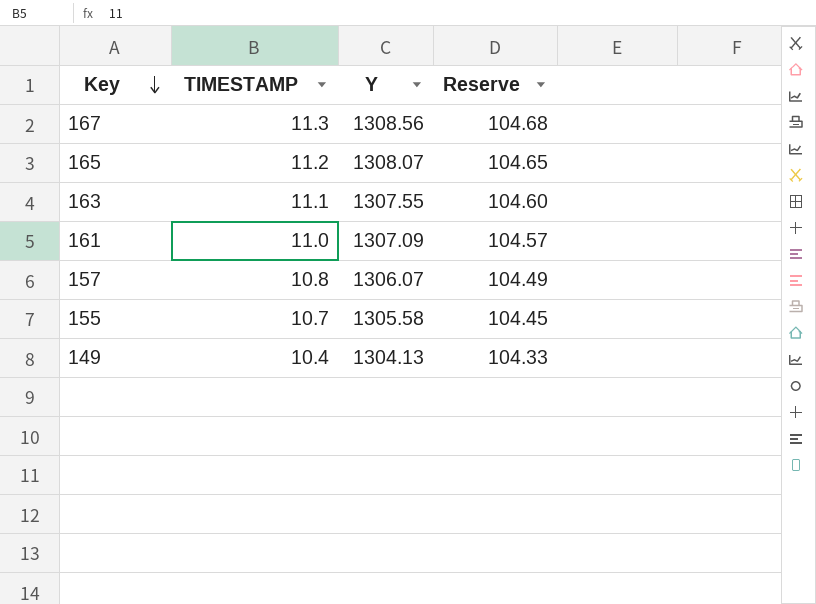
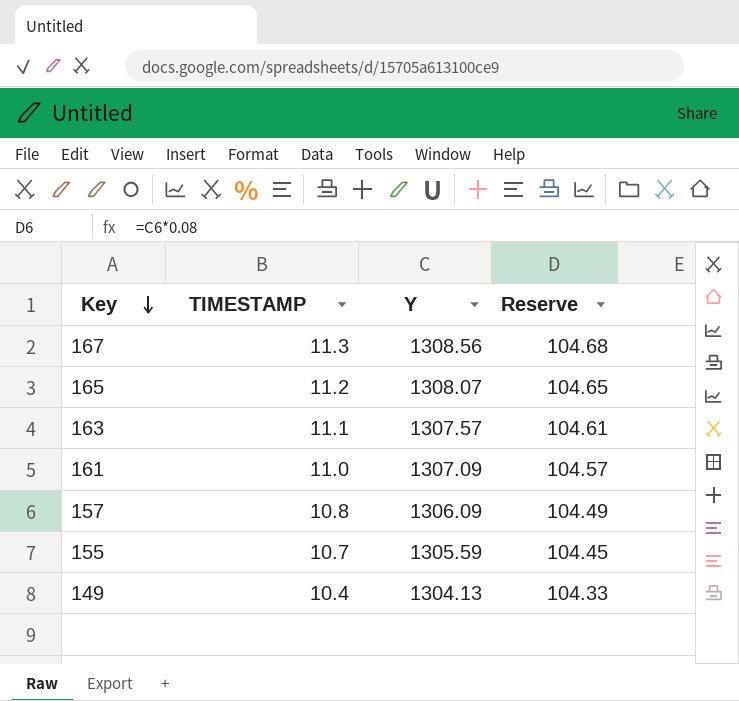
163 | Y: 1307.55 -> 1307.57
163 | Reserve: 104.60 -> 104.61
157 | Y: 1306.07 -> 1306.09
155 | Y: 1305.58 -> 1305.59

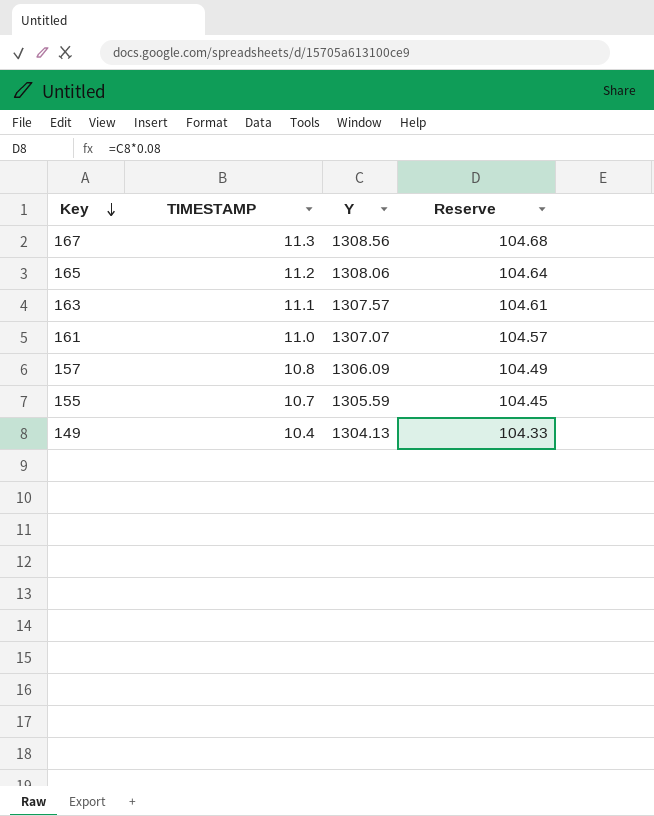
165 | Y: 1308.07 -> 1308.06
165 | Reserve: 104.65 -> 104.64
161 | Y: 1307.09 -> 1307.07

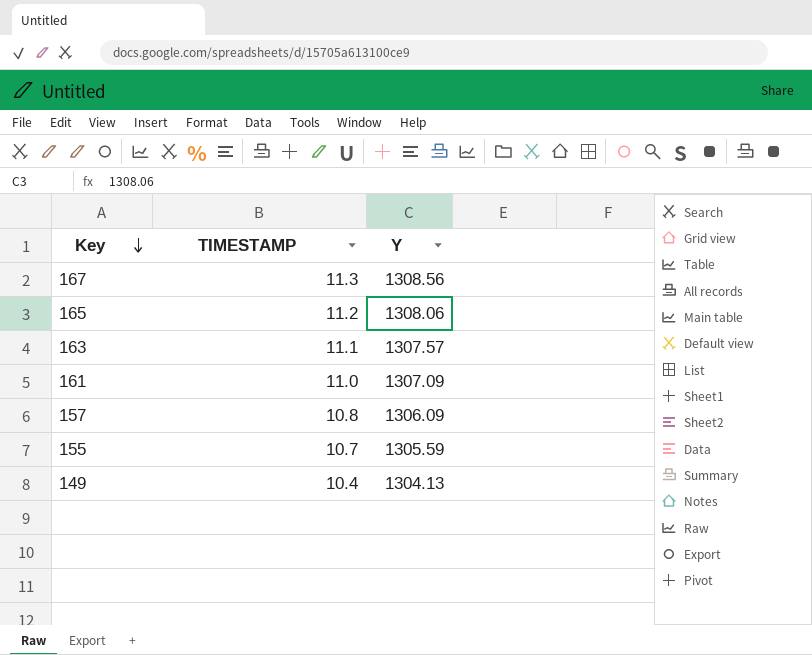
column Reserve | formula: [Y] * 0.08 -> none
161 | Y: 1307.07 -> 1307.09

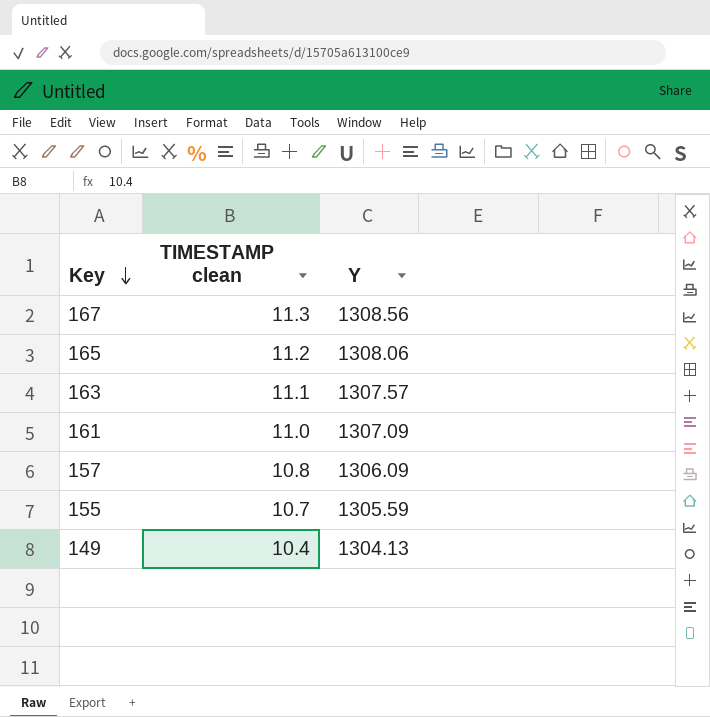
column name: TIMESTAMP -> TIMESTAMP clean

